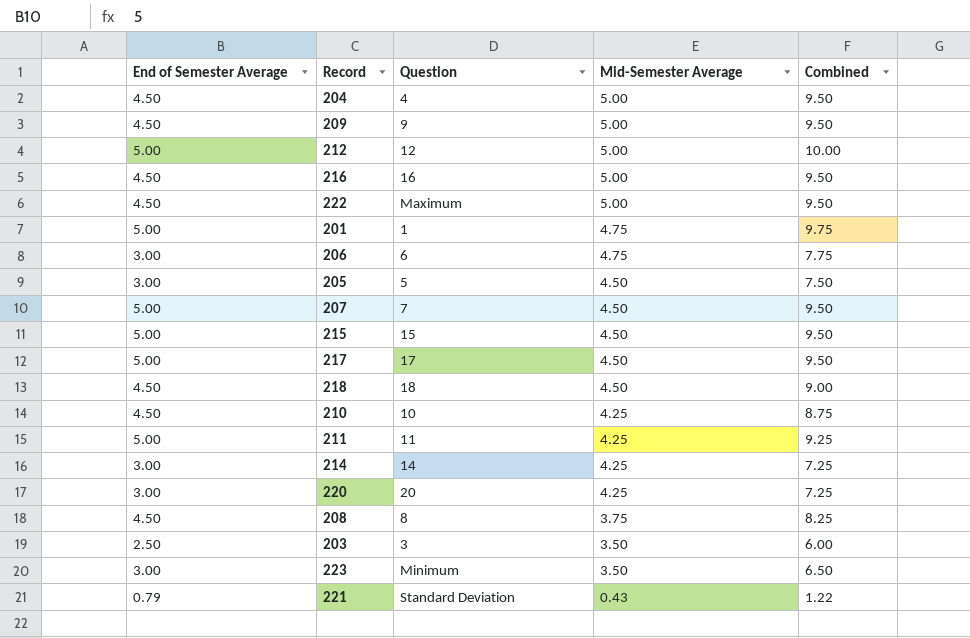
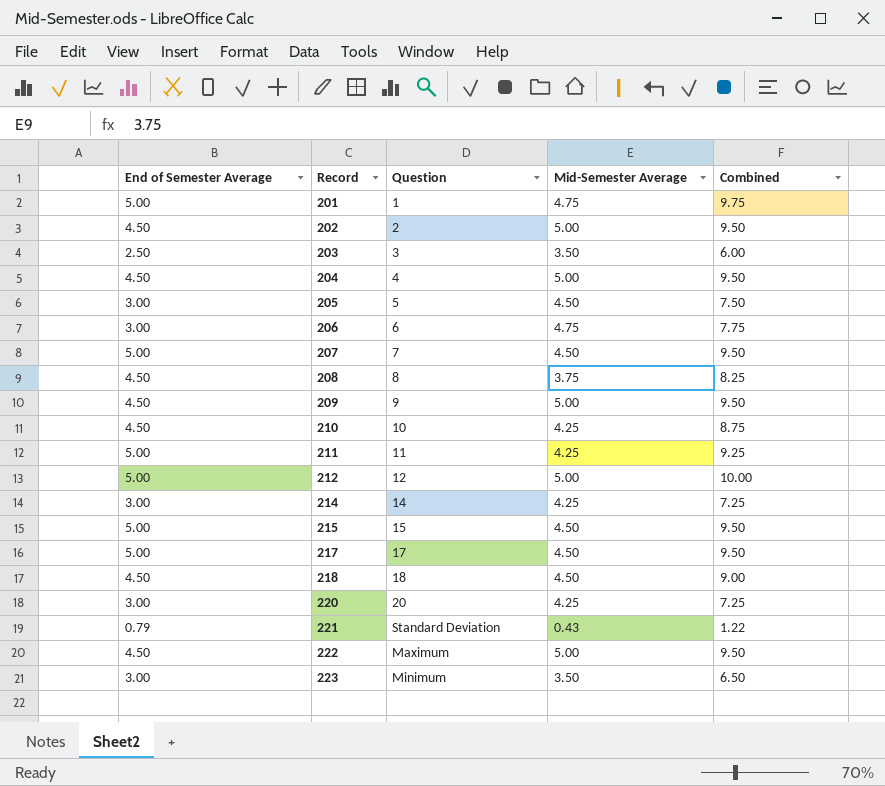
row order: Mid-Semester Average descending -> Record ascending
row 216: 4.50 | 16 | 5.00 | 9.50 -> none
row 202: none -> 4.50 | 2 | 5.00 | 9.50

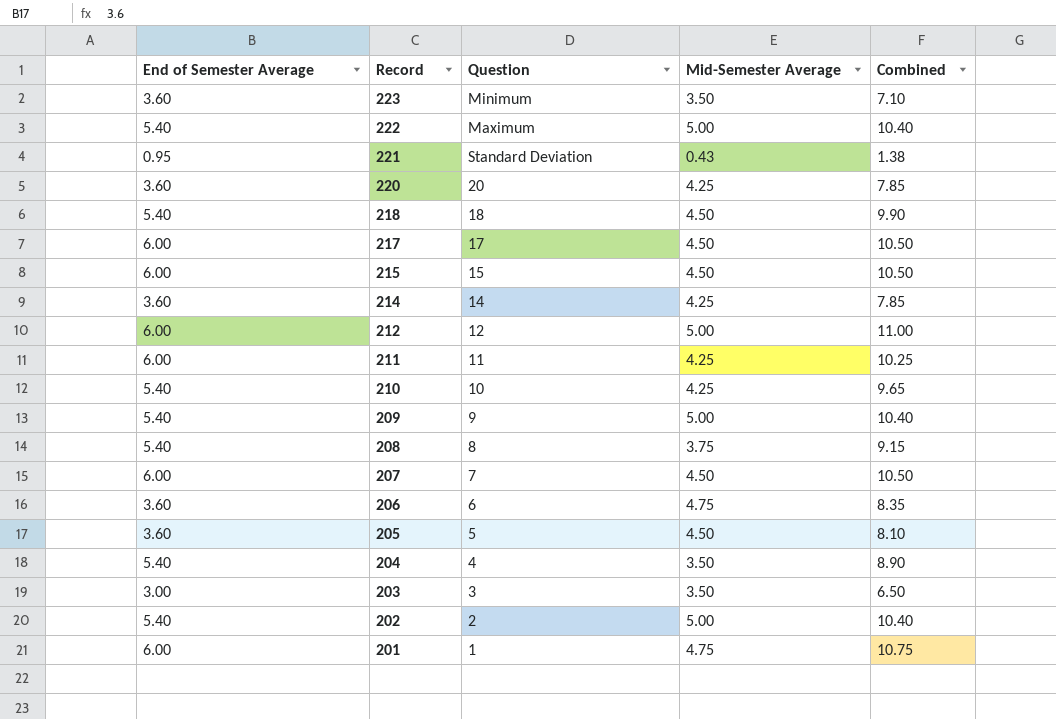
row order: Record ascending -> Record descending
223 | End of Semester Average: 3.00 -> 3.60
223 | Combined: 6.50 -> 7.10
222 | End of Semester Average: 4.50 -> 5.40
222 | Combined: 9.50 -> 10.40
221 | End of Semester Average: 0.79 -> 0.95
221 | Combined: 1.22 -> 1.38
220 | End of Semester Average: 3.00 -> 3.60
220 | Combined: 7.25 -> 7.85
218 | End of Semester Average: 4.50 -> 5.40
218 | Combined: 9.00 -> 9.90
217 | End of Semester Average: 5.00 -> 6.00
217 | Combined: 9.50 -> 10.50
215 | End of Semester Average: 5.00 -> 6.00
215 | Combined: 9.50 -> 10.50
214 | End of Semester Average: 3.00 -> 3.60
214 | Combined: 7.25 -> 7.85
212 | End of Semester Average: 5.00 -> 6.00
212 | Combined: 10.00 -> 11.00
211 | End of Semester Average: 5.00 -> 6.00
211 | Combined: 9.25 -> 10.25
210 | End of Semester Average: 4.50 -> 5.40
210 | Combined: 8.75 -> 9.65
209 | End of Semester Average: 4.50 -> 5.40
209 | Combined: 9.50 -> 10.40
208 | End of Semester Average: 4.50 -> 5.40
208 | Combined: 8.25 -> 9.15
207 | End of Semester Average: 5.00 -> 6.00
207 | Combined: 9.50 -> 10.50
206 | End of Semester Average: 3.00 -> 3.60
206 | Combined: 7.75 -> 8.35
205 | End of Semester Average: 3.00 -> 3.60
205 | Combined: 7.50 -> 8.10
204 | End of Semester Average: 4.50 -> 5.40
204 | Mid-Semester Average: 5.00 -> 3.50
204 | Combined: 9.50 -> 8.90
203 | End of Semester Average: 2.50 -> 3.00
203 | Combined: 6.00 -> 6.50
202 | End of Semester Average: 4.50 -> 5.40
202 | Combined: 9.50 -> 10.40
201 | End of Semester Average: 5.00 -> 6.00
201 | Combined: 9.75 -> 10.75

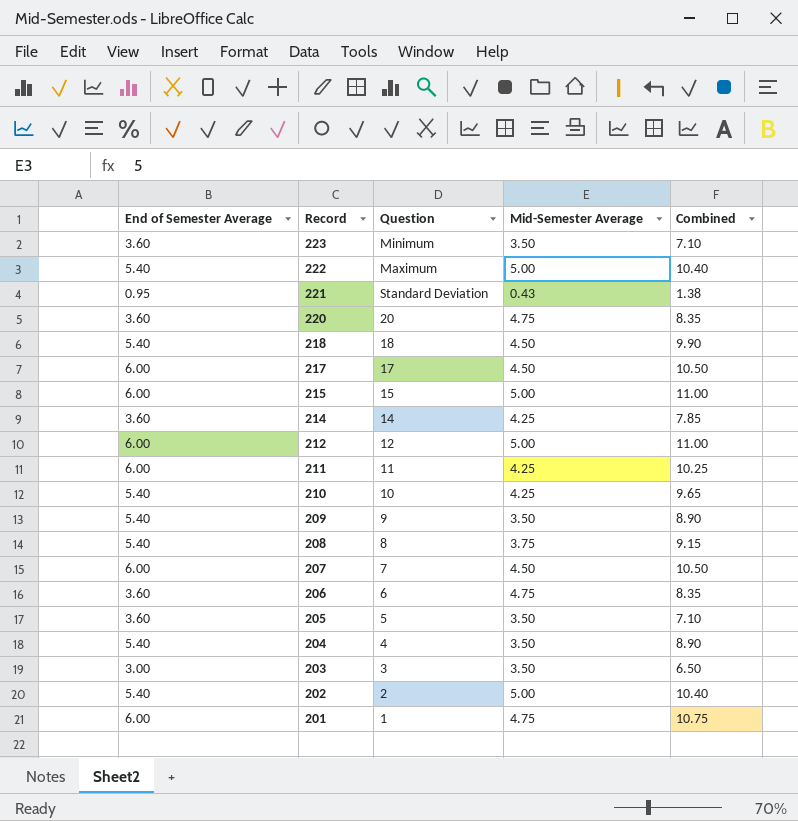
220 | Mid-Semester Average: 4.25 -> 4.75
220 | Combined: 7.85 -> 8.35
215 | Mid-Semester Average: 4.50 -> 5.00
215 | Combined: 10.50 -> 11.00
209 | Mid-Semester Average: 5.00 -> 3.50
209 | Combined: 10.40 -> 8.90
205 | Mid-Semester Average: 4.50 -> 3.50
205 | Combined: 8.10 -> 7.10

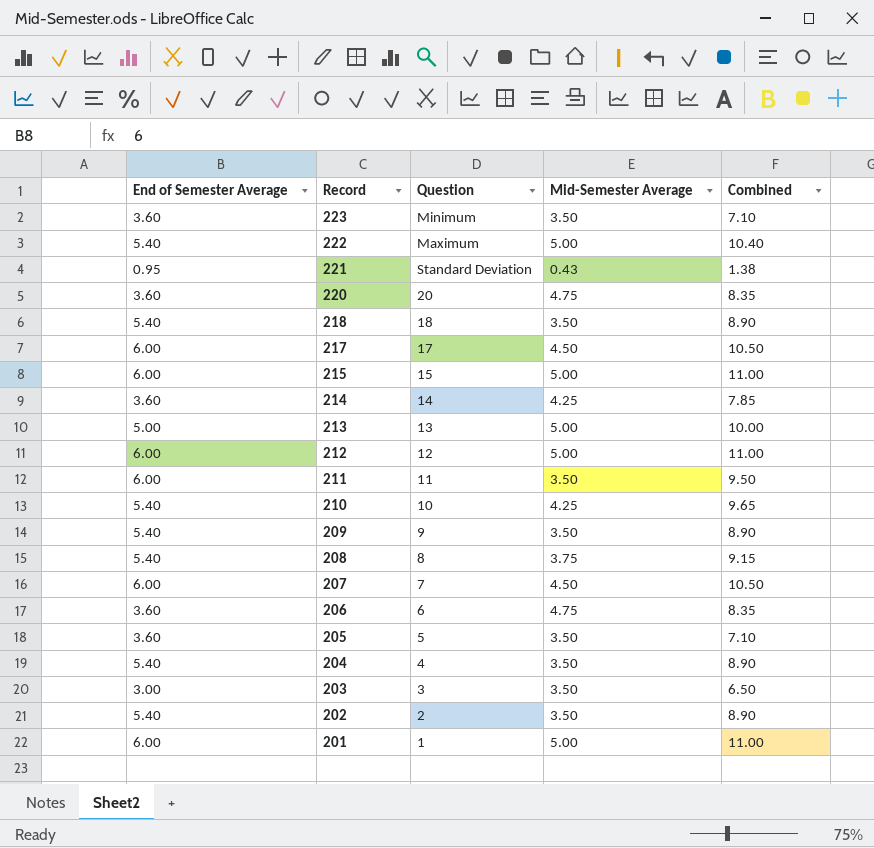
218 | Mid-Semester Average: 4.50 -> 3.50
218 | Combined: 9.90 -> 8.90
row 213: none -> 5.00 | 13 | 5.00 | 10.00
211 | Mid-Semester Average: 4.25 -> 3.50
211 | Combined: 10.25 -> 9.50
202 | Mid-Semester Average: 5.00 -> 3.50
202 | Combined: 10.40 -> 8.90
201 | Mid-Semester Average: 4.75 -> 5.00
201 | Combined: 10.75 -> 11.00

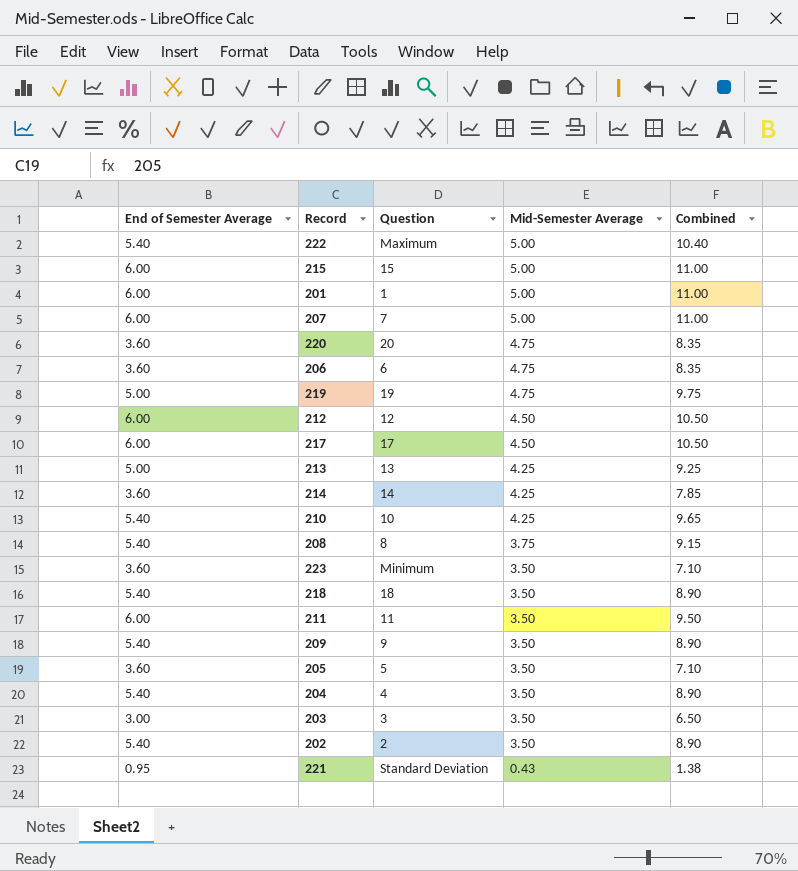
row order: Record descending -> Mid-Semester Average descending
207 | Mid-Semester Average: 4.50 -> 5.00
207 | Combined: 10.50 -> 11.00
row 219: none -> 5.00 | 19 | 4.75 | 9.75
212 | Mid-Semester Average: 5.00 -> 4.50
212 | Combined: 11.00 -> 10.50
213 | Mid-Semester Average: 5.00 -> 4.25
213 | Combined: 10.00 -> 9.25

